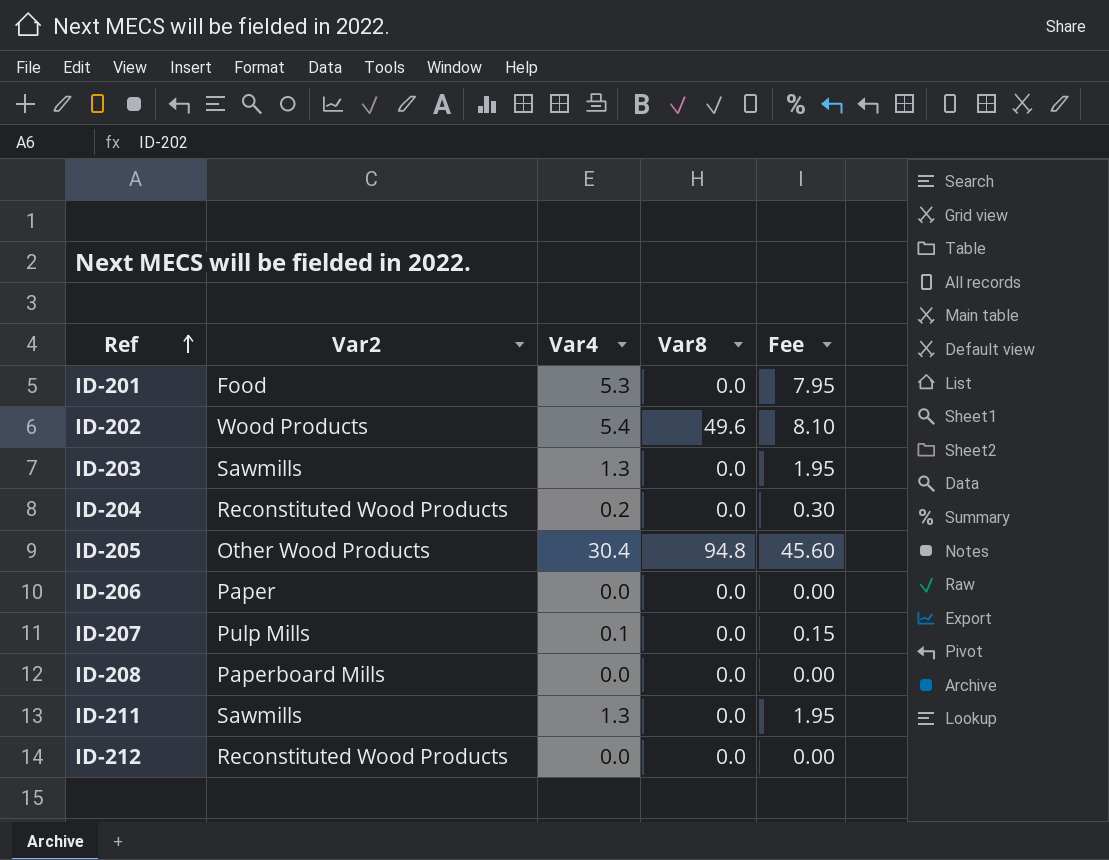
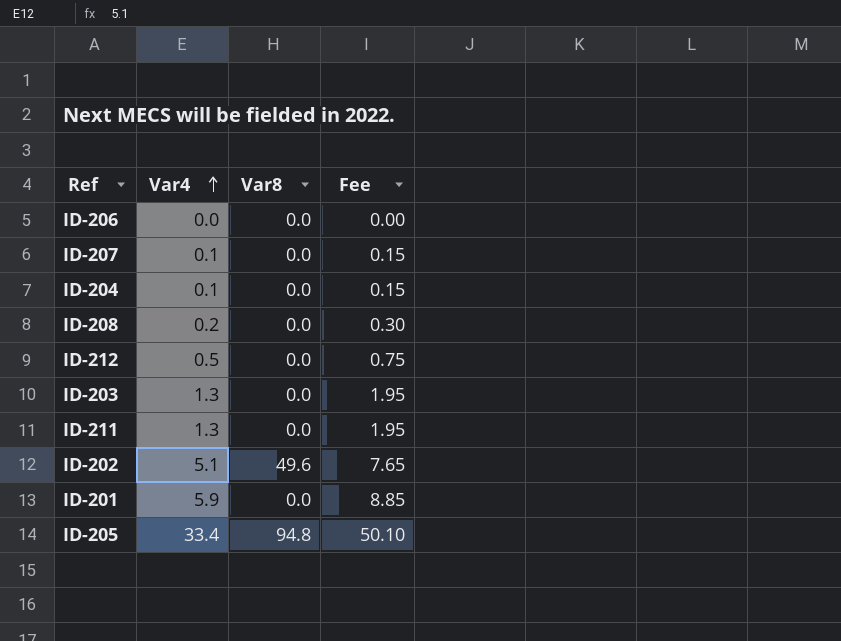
row order: Ref ascending -> Var4 ascending
column Var2 | position: 2 -> none
ID-204 | Var4: 0.2 -> 0.1
ID-204 | Fee: 0.30 -> 0.15
ID-208 | Var4: 0.0 -> 0.2
ID-208 | Fee: 0.00 -> 0.30
ID-212 | Var4: 0.0 -> 0.5
ID-212 | Fee: 0.00 -> 0.75
ID-202 | Var4: 5.4 -> 5.1
ID-202 | Fee: 8.10 -> 7.65
ID-201 | Var4: 5.3 -> 5.9
ID-201 | Fee: 7.95 -> 8.85
ID-205 | Var4: 30.4 -> 33.4
ID-205 | Fee: 45.60 -> 50.10

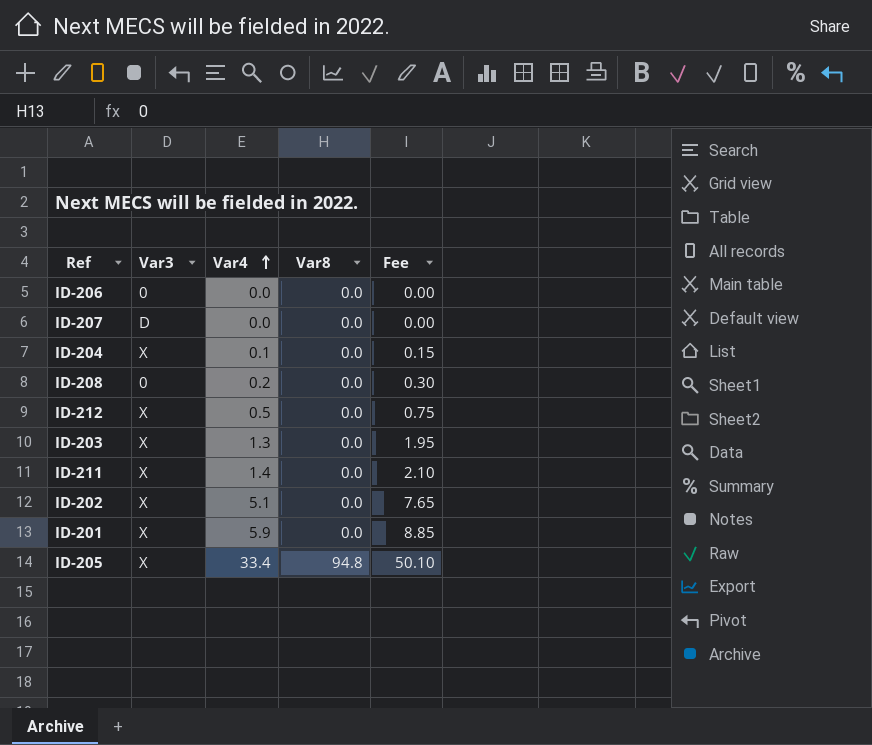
column Var3 | position: none -> 2
ID-207 | Var4: 0.1 -> 0.0
ID-207 | Fee: 0.15 -> 0.00
ID-211 | Var4: 1.3 -> 1.4
ID-211 | Fee: 1.95 -> 2.10
ID-202 | Var8: 49.6 -> 0.0

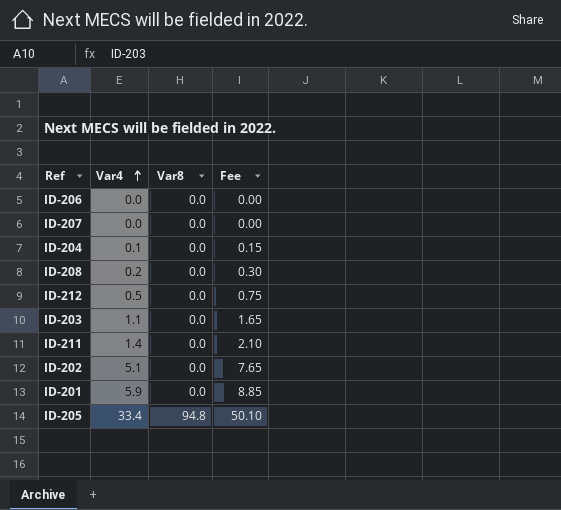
column Var3 | position: 2 -> none
ID-203 | Var4: 1.3 -> 1.1
ID-203 | Fee: 1.95 -> 1.65

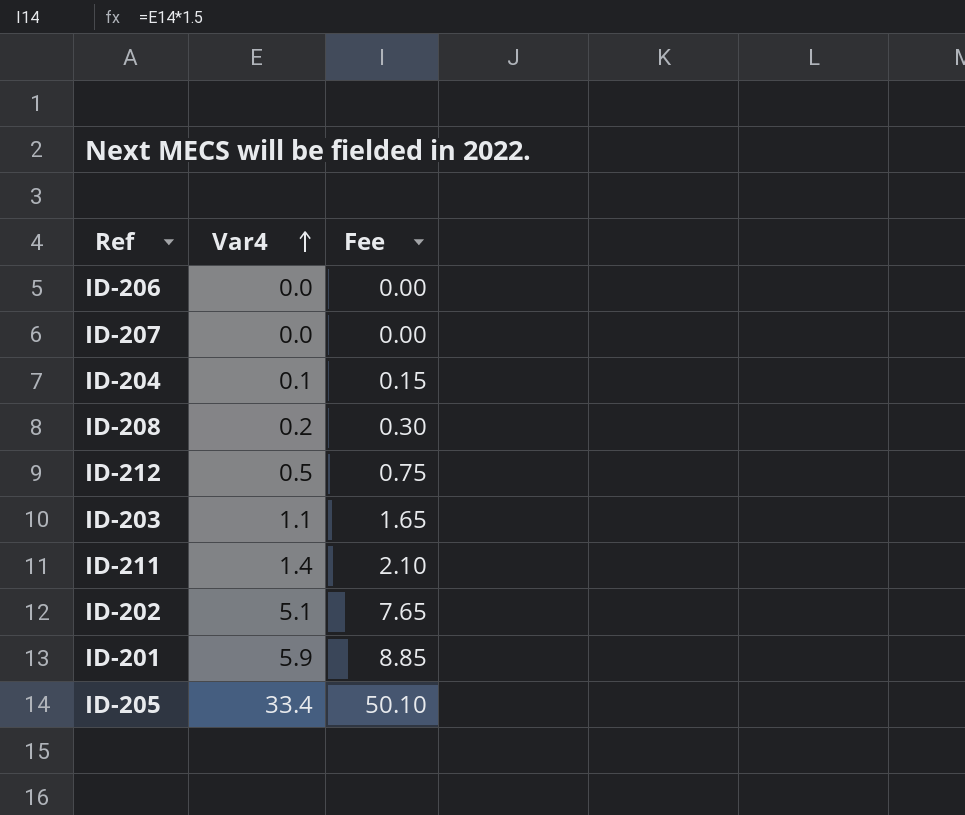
column Var8 | position: 3 -> none

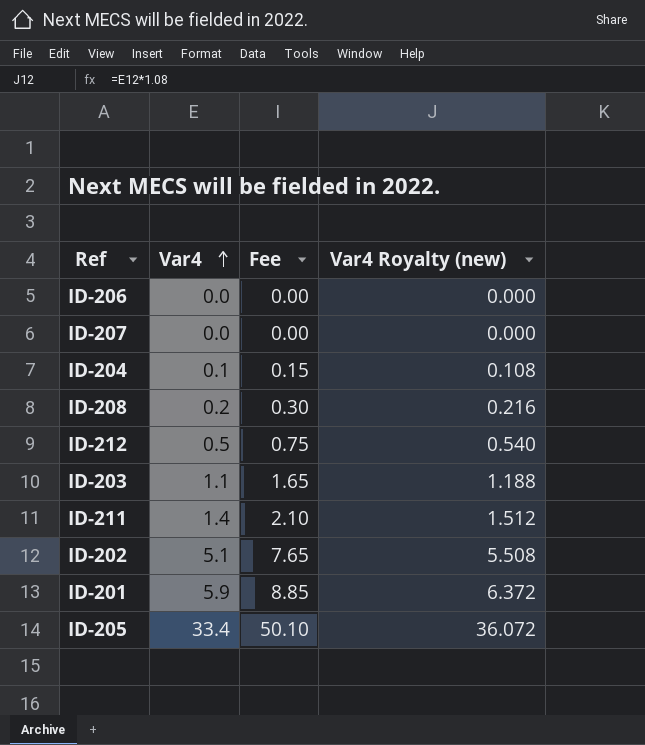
column Var4 Royalty (new) | formula: none -> [Var4] * 1.08

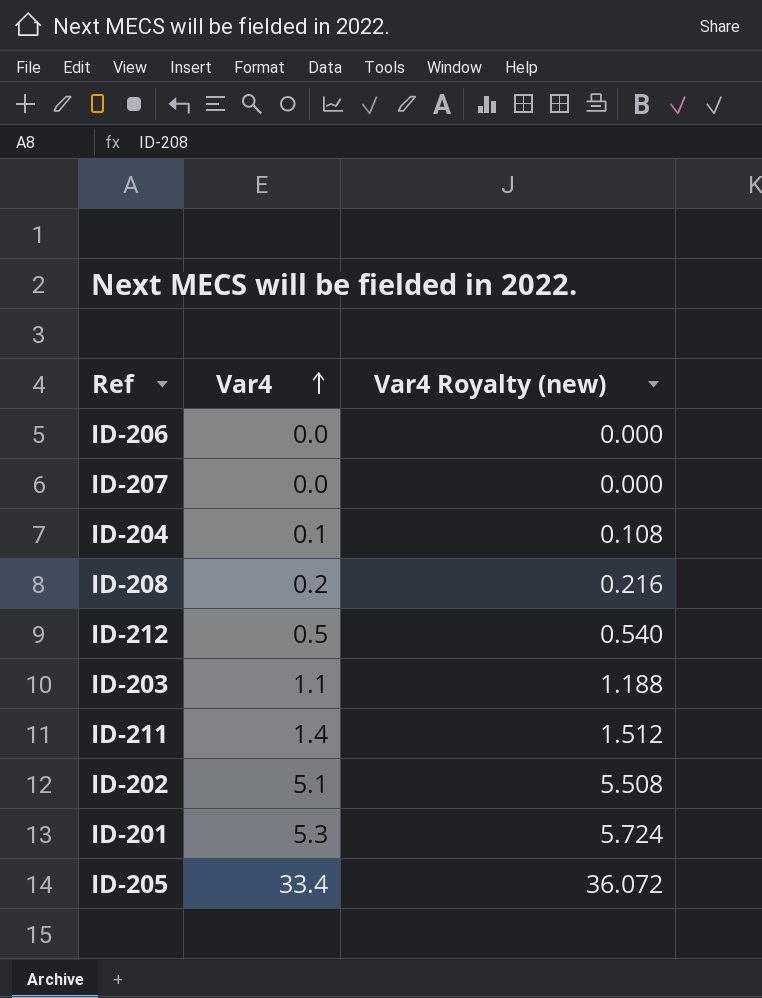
column Fee | formula: [Var4] * 1.5 -> none
ID-201 | Var4: 5.9 -> 5.3
ID-201 | Var4 Royalty (new): 6.372 -> 5.724

